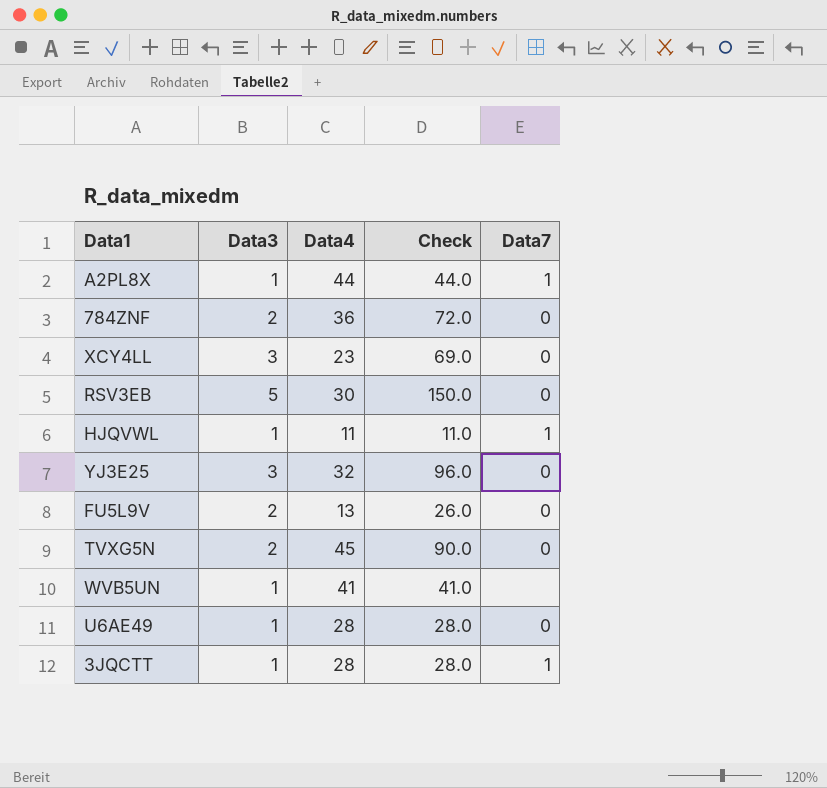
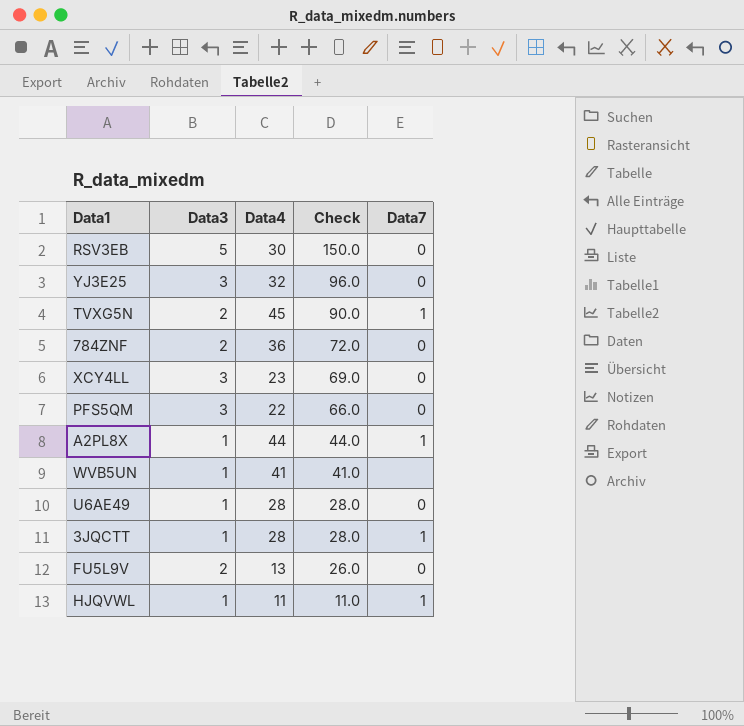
row order: none -> Check descending
TVXG5N | Data7: 0 -> 1
row PFS5QM: none -> 3 | 22 | 66.0 | 0

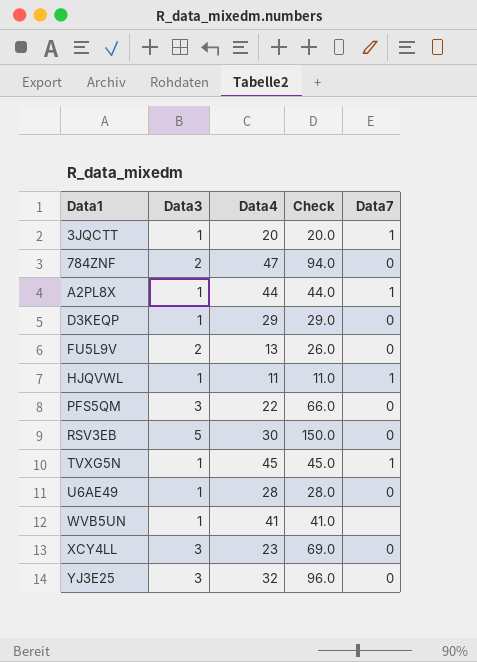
row order: Check descending -> Data1 ascending
3JQCTT | Data4: 28 -> 20
3JQCTT | Check: 28.0 -> 20.0
784ZNF | Data4: 36 -> 47
784ZNF | Check: 72.0 -> 94.0
row D3KEQP: none -> 1 | 29 | 29.0 | 0
TVXG5N | Data3: 2 -> 1
TVXG5N | Check: 90.0 -> 45.0

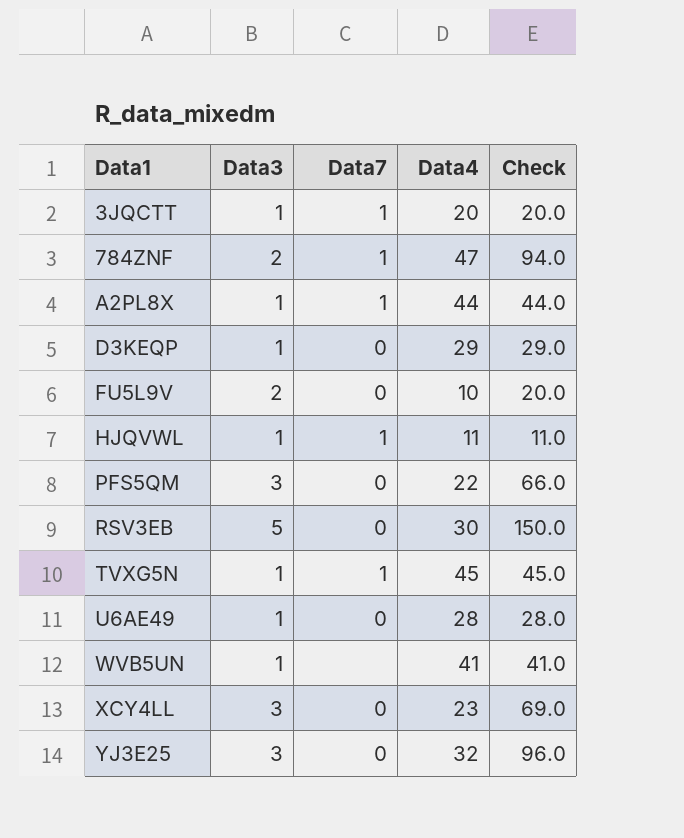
column Data7 | position: 5 -> 3
784ZNF | Data7: 0 -> 1
FU5L9V | Data4: 13 -> 10
FU5L9V | Check: 26.0 -> 20.0

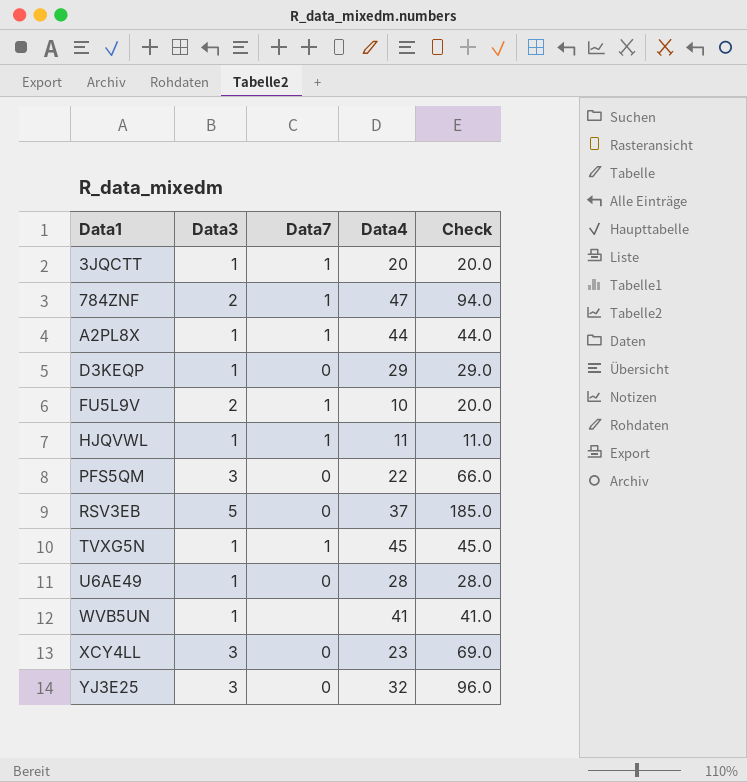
FU5L9V | Data7: 0 -> 1
RSV3EB | Data4: 30 -> 37
RSV3EB | Check: 150.0 -> 185.0

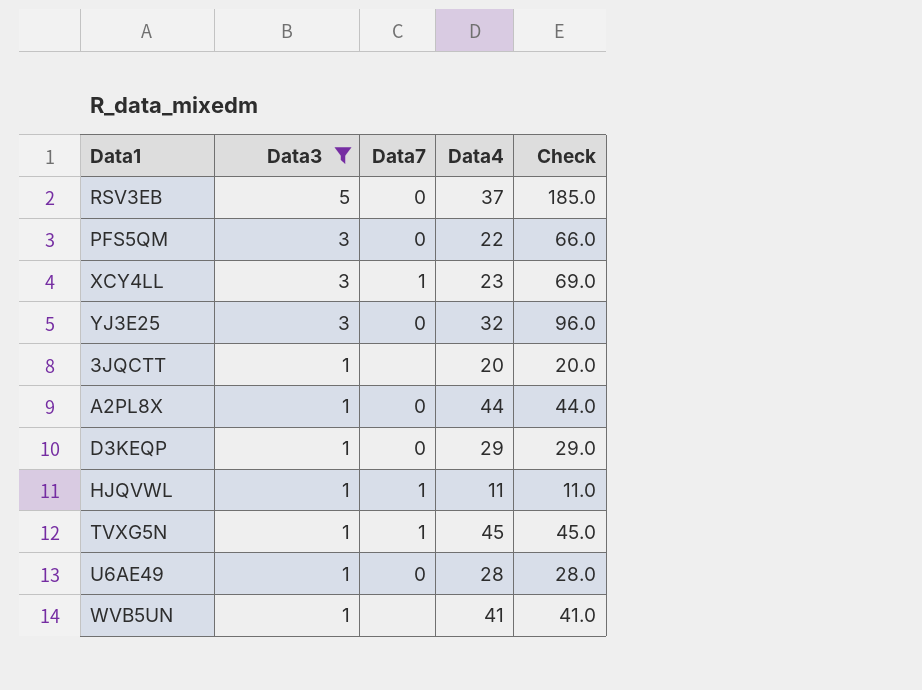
filter: none -> Data3 != 2
row order: Data1 ascending -> Data3 descending
XCY4LL | Data7: 0 -> 1
3JQCTT | Data7: 1 -> none
A2PL8X | Data7: 1 -> 0

